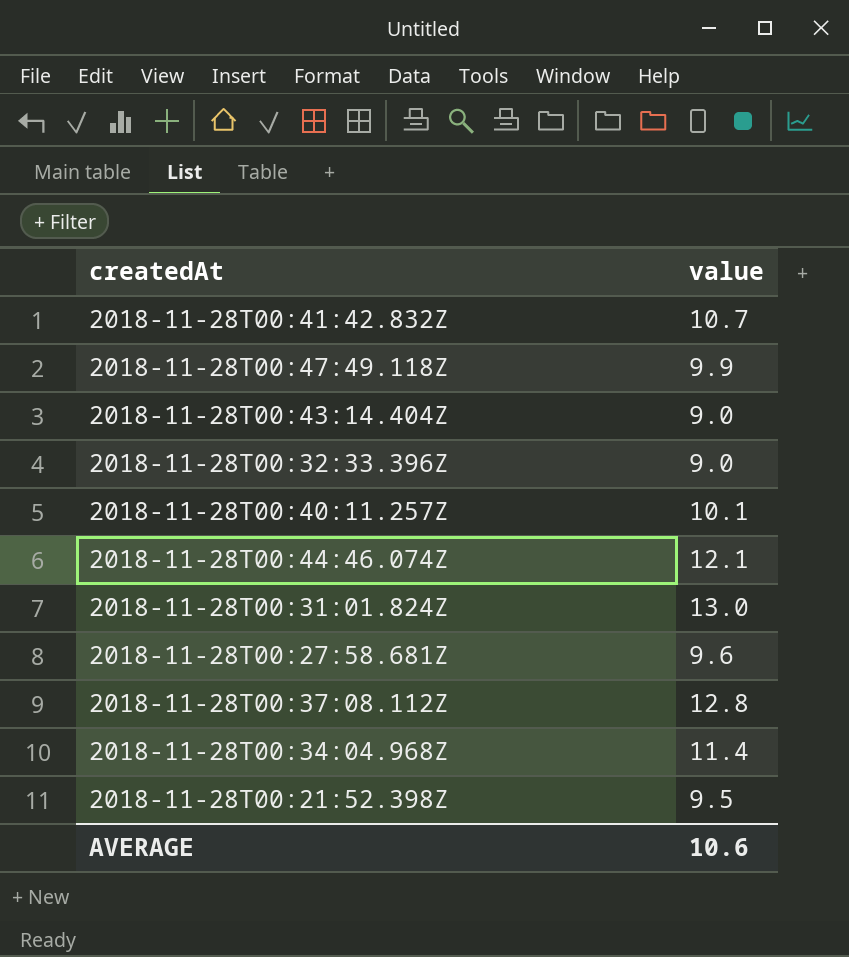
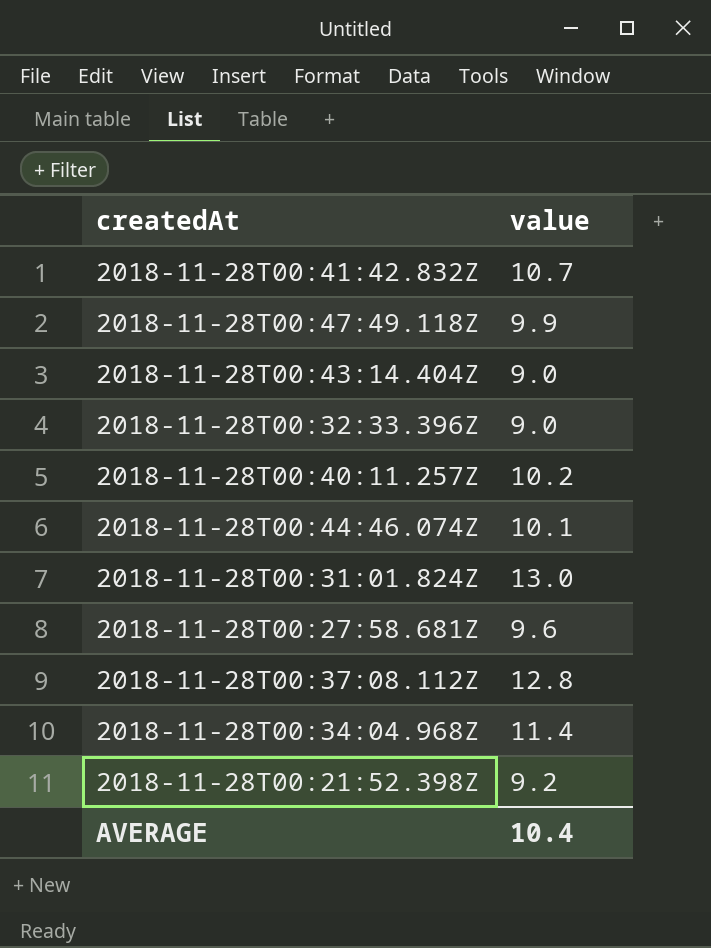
2018-11-28T00:40:11.257Z | value: 10.1 -> 10.2
2018-11-28T00:44:46.074Z | value: 12.1 -> 10.1
2018-11-28T00:21:52.398Z | value: 9.5 -> 9.2
AVERAGE | value: 10.6 -> 10.4

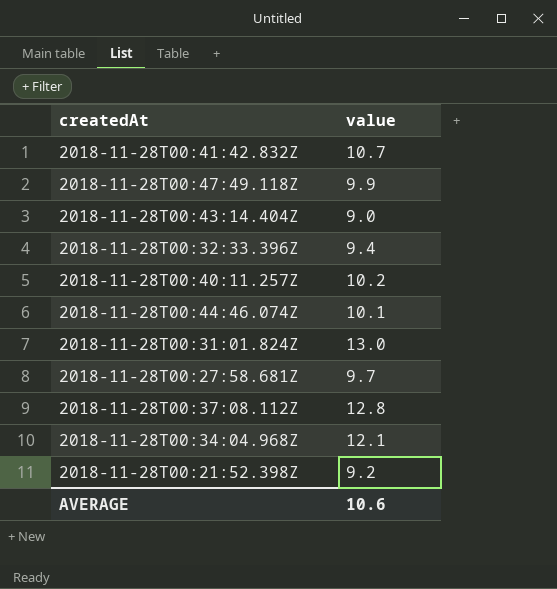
2018-11-28T00:32:33.396Z | value: 9.0 -> 9.4
2018-11-28T00:27:58.681Z | value: 9.6 -> 9.7
2018-11-28T00:34:04.968Z | value: 11.4 -> 12.1
AVERAGE | value: 10.4 -> 10.6

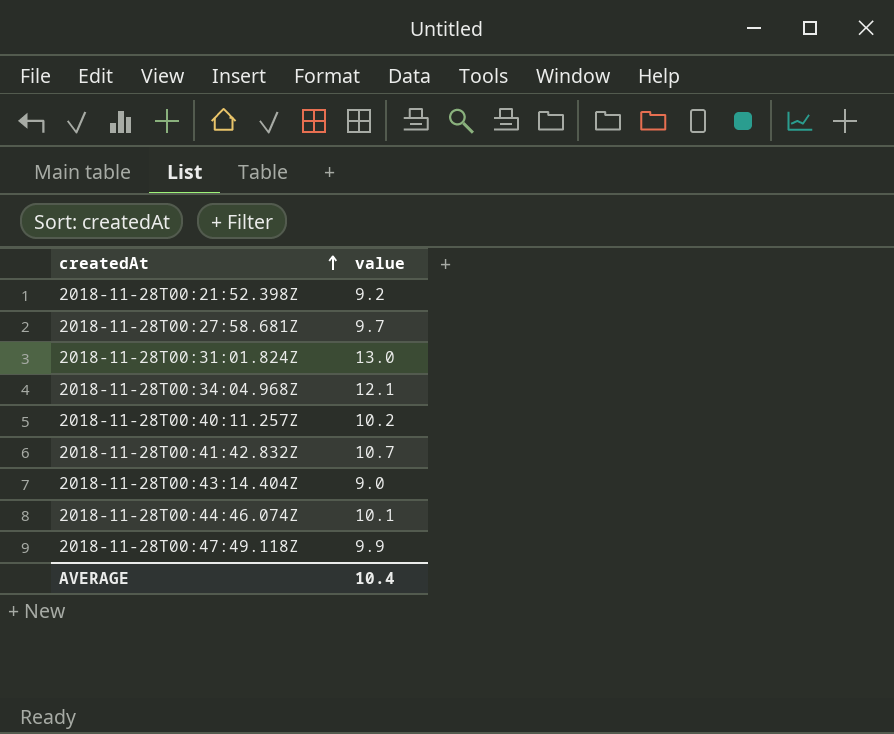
row order: none -> createdAt ascending
row 2018-11-28T00:32:33.396Z: 9.4 -> none
row 2018-11-28T00:37:08.112Z: 12.8 -> none
AVERAGE | value: 10.6 -> 10.4

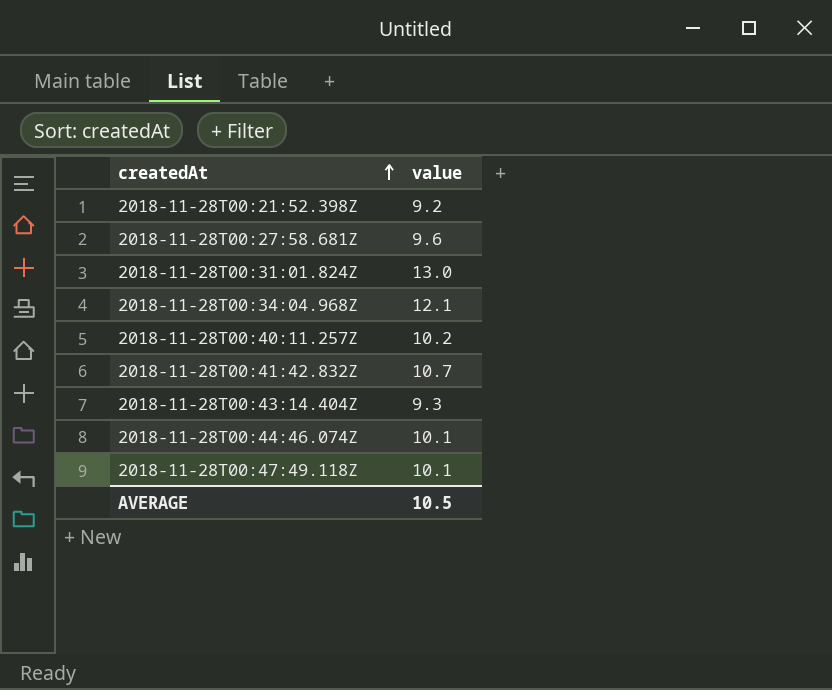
2018-11-28T00:27:58.681Z | value: 9.7 -> 9.6
2018-11-28T00:43:14.404Z | value: 9.0 -> 9.3
2018-11-28T00:47:49.118Z | value: 9.9 -> 10.1
AVERAGE | value: 10.4 -> 10.5

